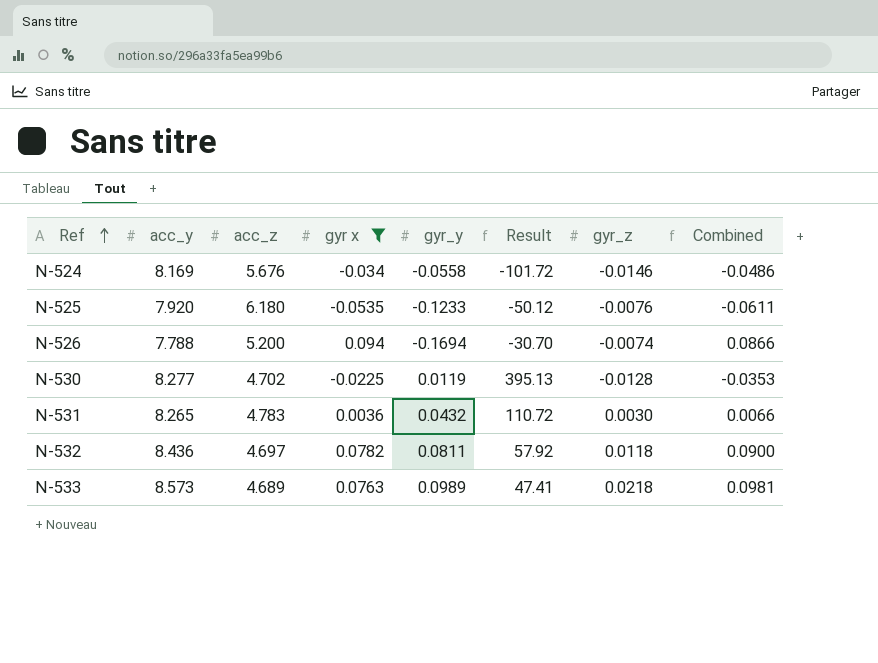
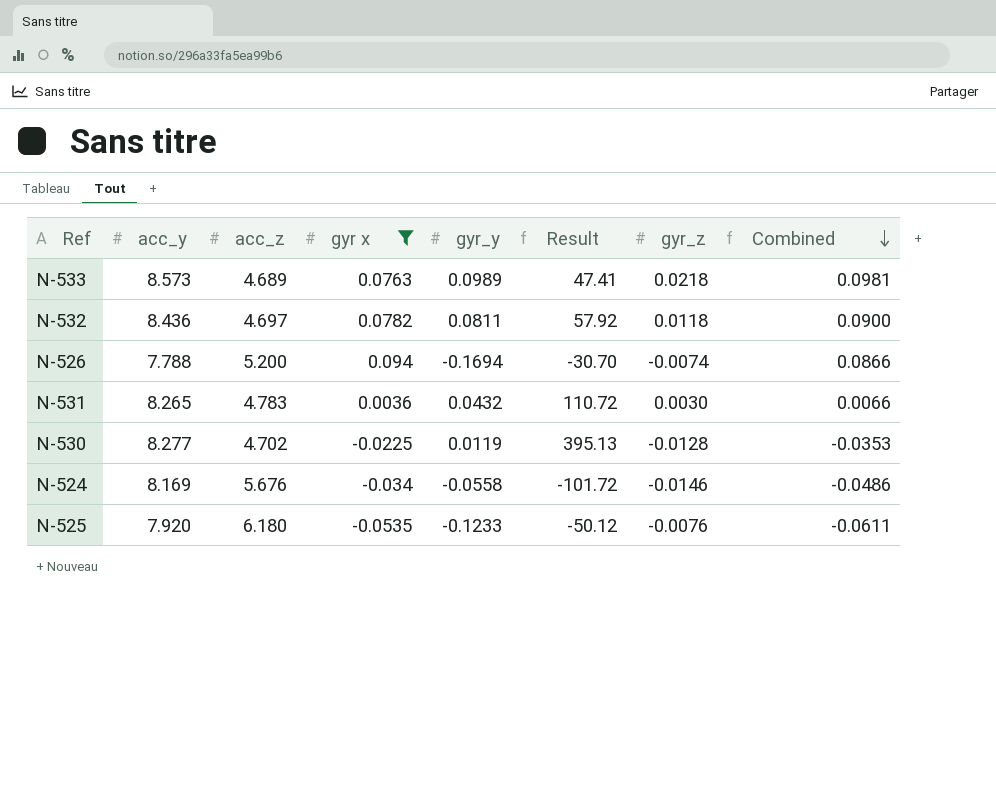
row order: Ref ascending -> Combined descending

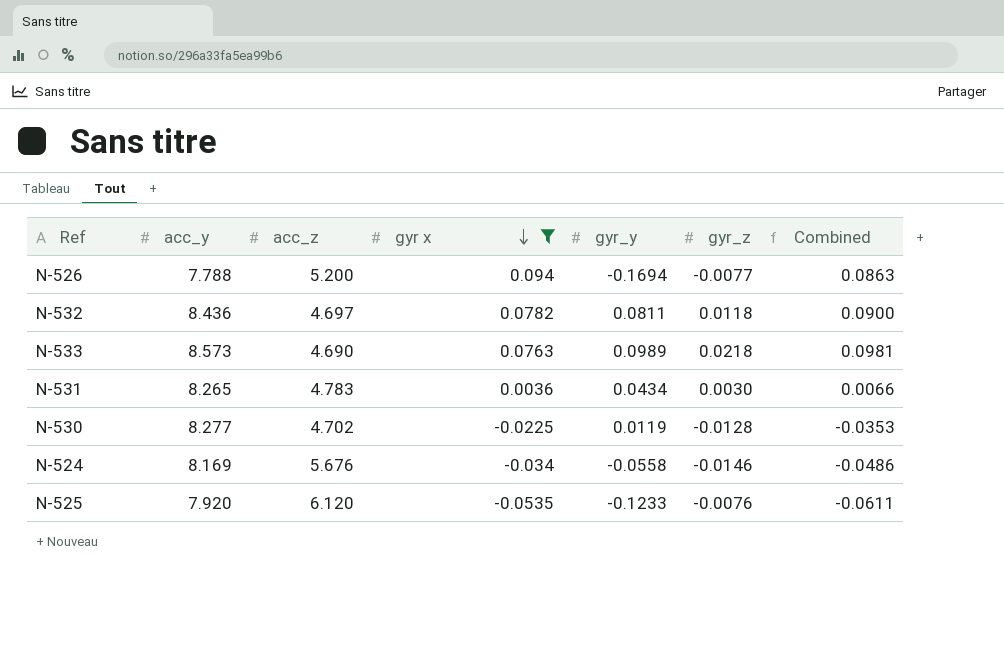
row order: Combined descending -> gyr x descending
column Result | formula: [acc_z] / [gyr_y] -> none
N-526 | gyr_z: -0.0074 -> -0.0077
N-526 | Combined: 0.0866 -> 0.0863
N-533 | acc_z: 4.689 -> 4.690
N-531 | gyr_y: 0.0432 -> 0.0434
N-525 | acc_z: 6.180 -> 6.120

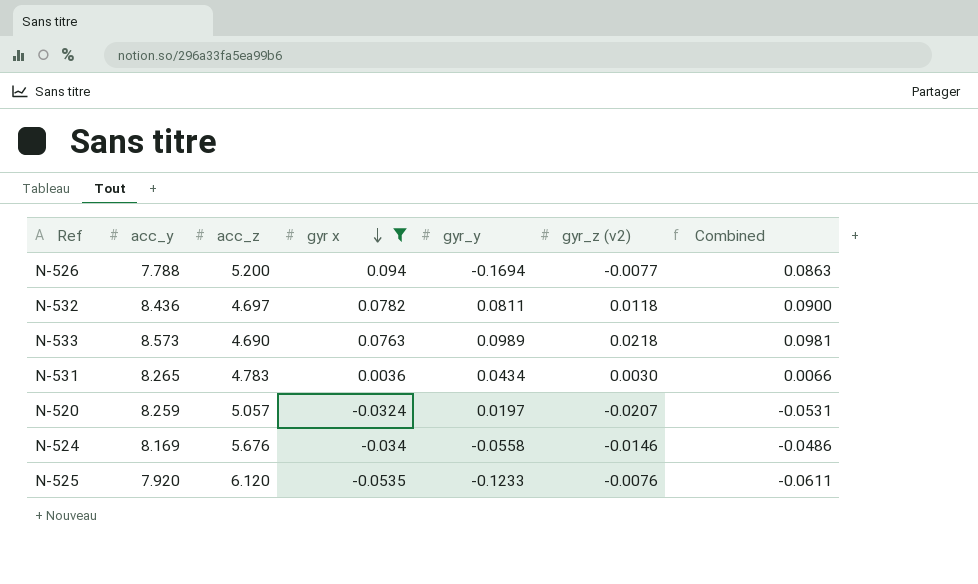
column name: gyr_z -> gyr_z (v2)
row N-530: 8.277 | 4.702 | -0.0225 | 0.0119 | -0.0128 | -0.0353 -> none
row N-520: none -> 8.259 | 5.057 | -0.0324 | 0.0197 | -0.0207 | -0.0531

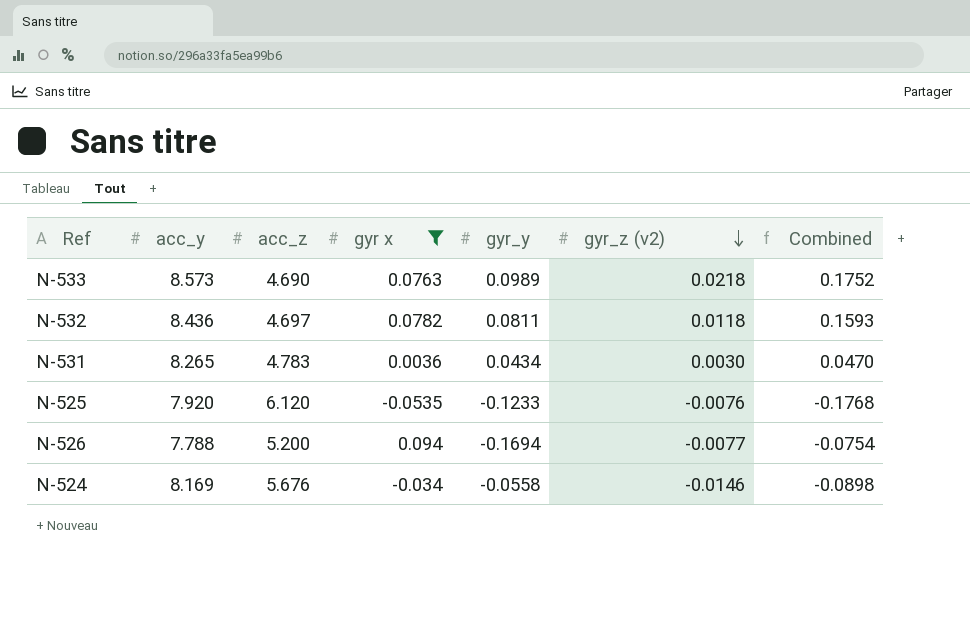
row order: gyr x descending -> gyr_z (v2) descending
column Combined | formula: [gyr x] + [gyr_z (v2)] -> [gyr x] + [gyr_y]
row N-520: 8.259 | 5.057 | -0.0324 | 0.0197 | -0.0207 | -0.0531 -> none

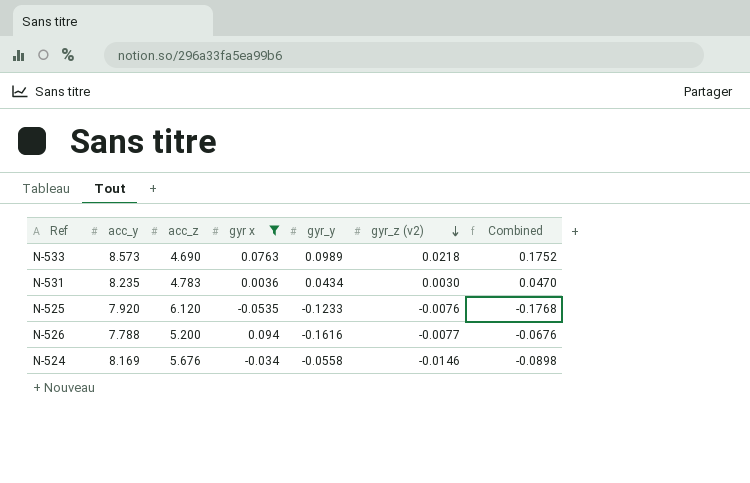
row N-532: 8.436 | 4.697 | 0.0782 | 0.0811 | 0.0118 | 0.1593 -> none
N-531 | acc_y: 8.265 -> 8.235
N-526 | gyr_y: -0.1694 -> -0.1616
N-526 | Combined: -0.0754 -> -0.0676

